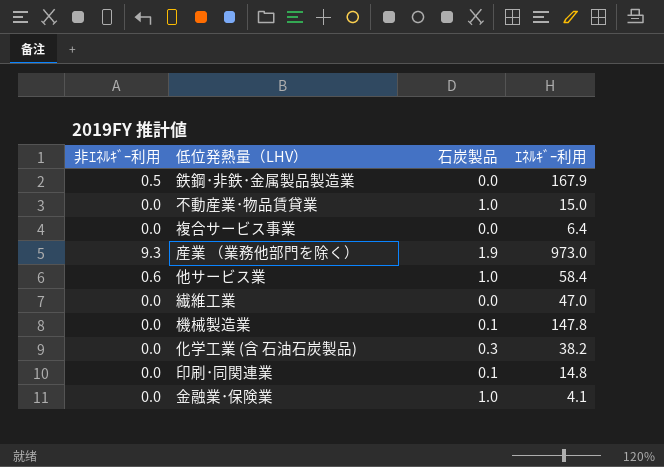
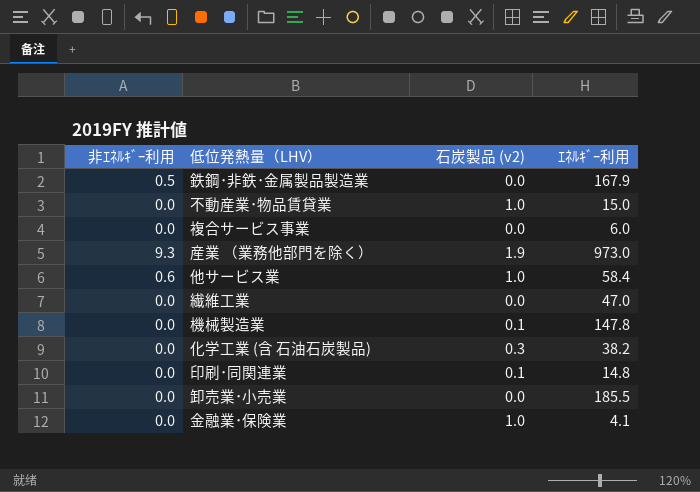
column name: 石炭製品 -> 石炭製品 (v2)
複合サービス事業 | ｴﾈﾙｷﾞｰ利用: 6.4 -> 6.0
row 卸売業･小売業: none -> 0.0 | 0.0 | 185.5

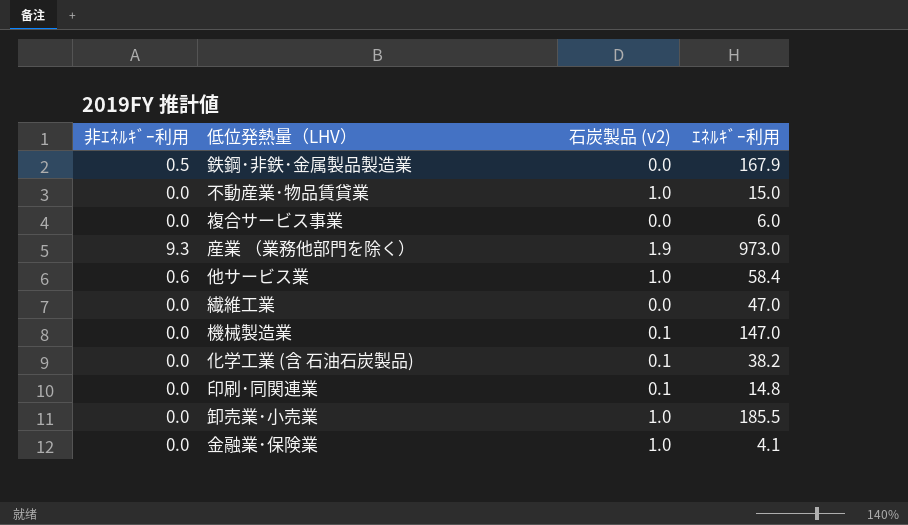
機械製造業 | ｴﾈﾙｷﾞｰ利用: 147.8 -> 147.0
化学工業 (含 石油石炭製品) | 石炭製品 (v2): 0.3 -> 0.1
卸売業･小売業 | 石炭製品 (v2): 0.0 -> 1.0

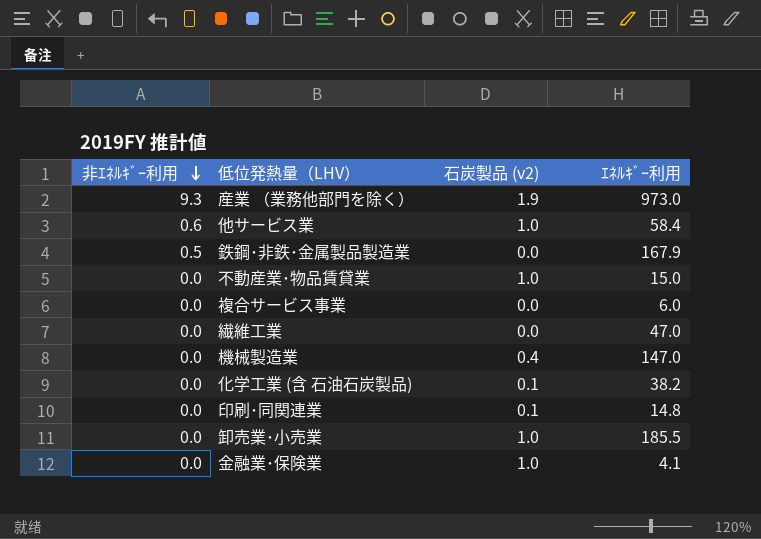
row order: none -> 非ｴﾈﾙｷﾞｰ利用 descending
機械製造業 | 石炭製品 (v2): 0.1 -> 0.4

